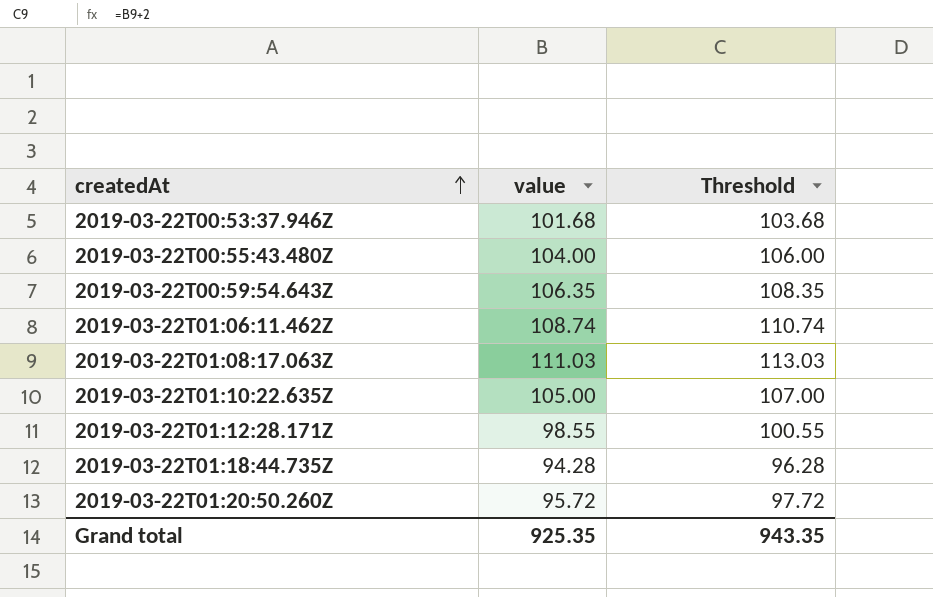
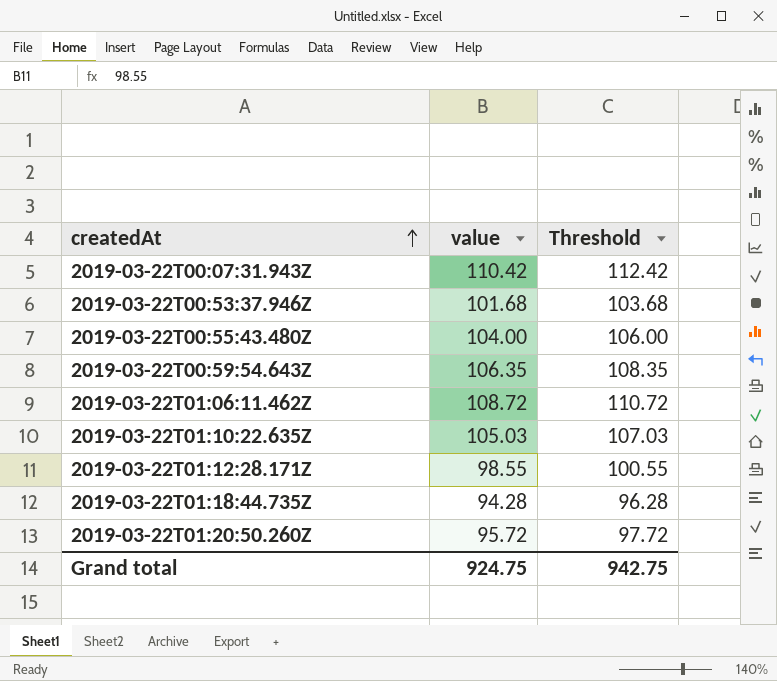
row 2019-03-22T01:08:17.063Z: 111.03 | 113.03 -> none
row 2019-03-22T00:07:31.943Z: none -> 110.42 | 112.42
2019-03-22T01:06:11.462Z | value: 108.74 -> 108.72
2019-03-22T01:06:11.462Z | Threshold: 110.74 -> 110.72
2019-03-22T01:10:22.635Z | value: 105.00 -> 105.03
2019-03-22T01:10:22.635Z | Threshold: 107.00 -> 107.03
Grand total | value: 925.35 -> 924.75
Grand total | Threshold: 943.35 -> 942.75

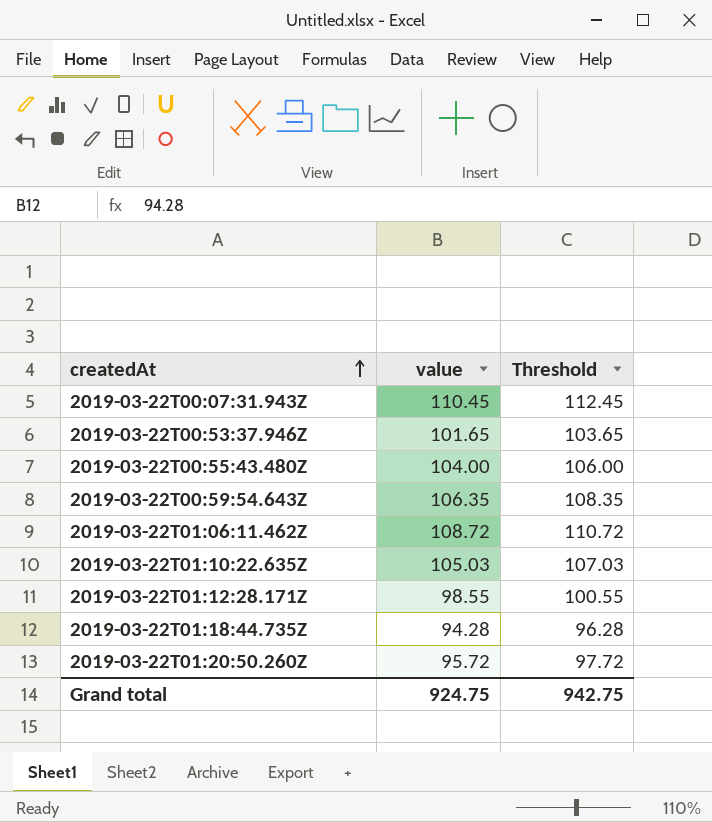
2019-03-22T00:07:31.943Z | value: 110.42 -> 110.45
2019-03-22T00:07:31.943Z | Threshold: 112.42 -> 112.45
2019-03-22T00:53:37.946Z | value: 101.68 -> 101.65
2019-03-22T00:53:37.946Z | Threshold: 103.68 -> 103.65

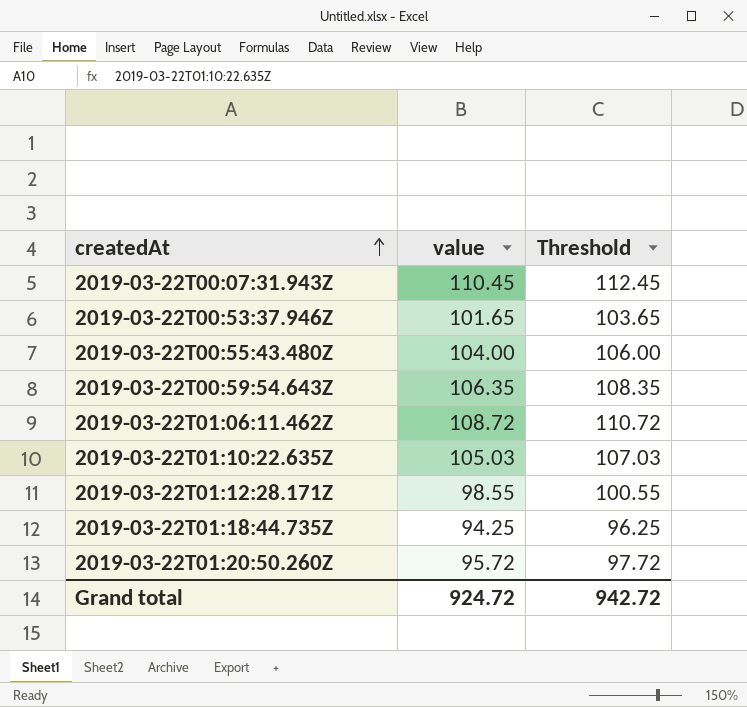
2019-03-22T01:18:44.735Z | value: 94.28 -> 94.25
2019-03-22T01:18:44.735Z | Threshold: 96.28 -> 96.25
Grand total | value: 924.75 -> 924.72
Grand total | Threshold: 942.75 -> 942.72

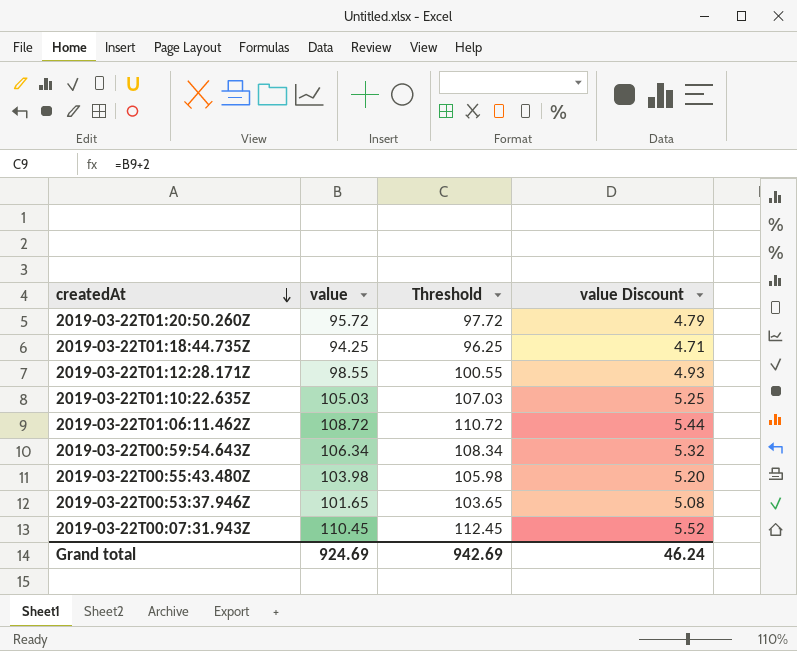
row order: createdAt ascending -> createdAt descending
column value Discount | formula: none -> [value] * 0.05
2019-03-22T00:59:54.643Z | value: 106.35 -> 106.34
2019-03-22T00:59:54.643Z | Threshold: 108.35 -> 108.34
2019-03-22T00:55:43.480Z | value: 104.00 -> 103.98
2019-03-22T00:55:43.480Z | Threshold: 106.00 -> 105.98
Grand total | value: 924.72 -> 924.69
Grand total | Threshold: 942.72 -> 942.69

